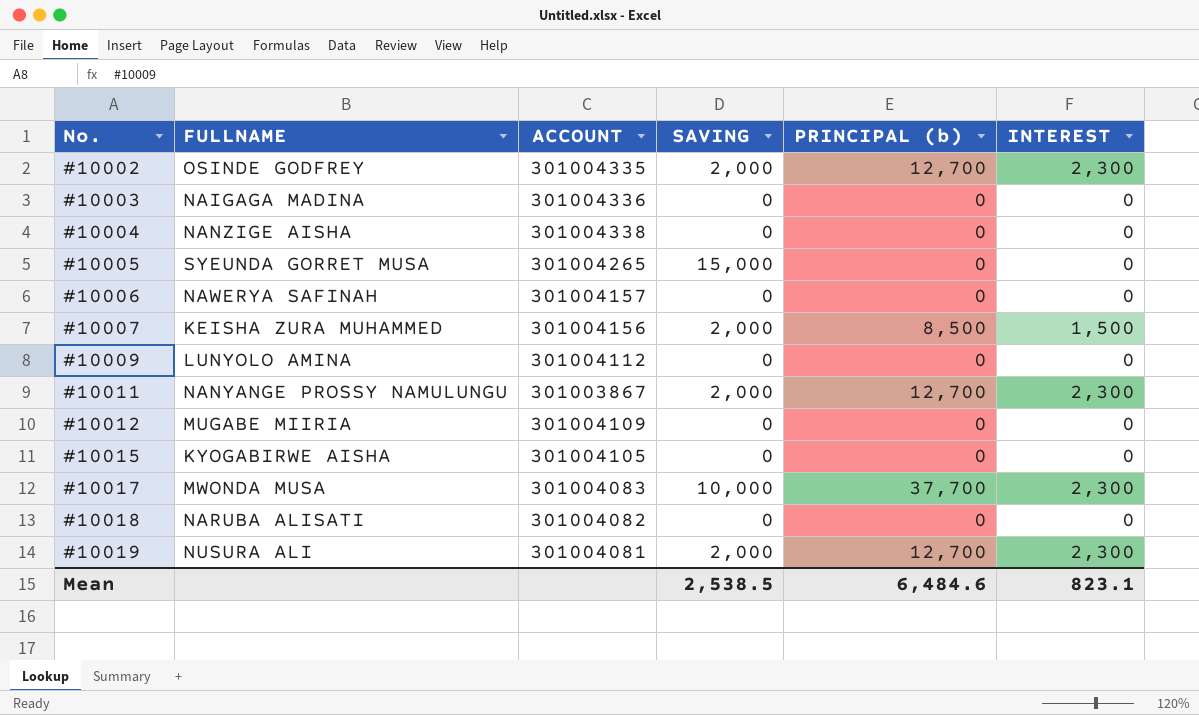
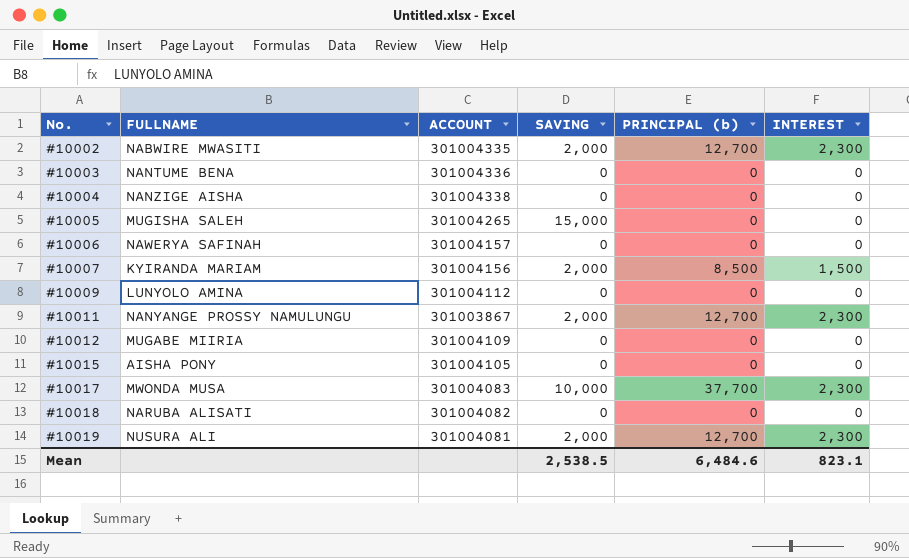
#10002 | FULLNAME: OSINDE GODFREY -> NABWIRE MWASITI
#10003 | FULLNAME: NAIGAGA MADINA -> NANTUME BENA
#10005 | FULLNAME: SYEUNDA GORRET MUSA -> MUGISHA SALEH
#10007 | FULLNAME: KEISHA ZURA MUHAMMED -> KYIRANDA MARIAM
#10015 | FULLNAME: KYOGABIRWE AISHA -> AISHA PONY

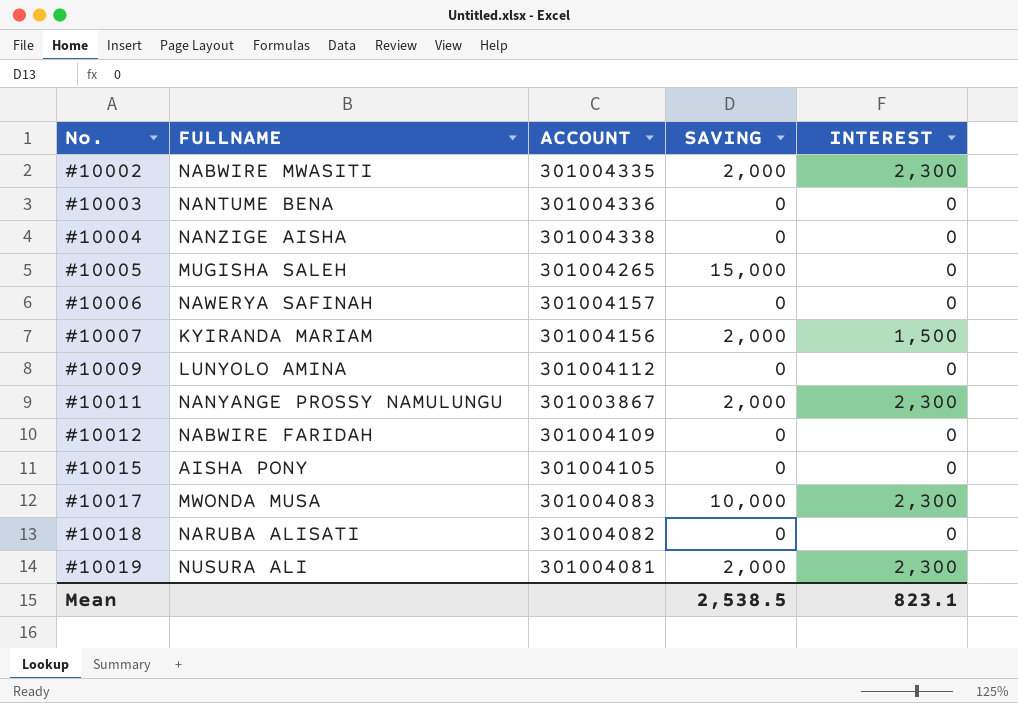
column PRINCIPAL (b) | position: 5 -> none
#10012 | FULLNAME: MUGABE MIIRIA -> NABWIRE FARIDAH

